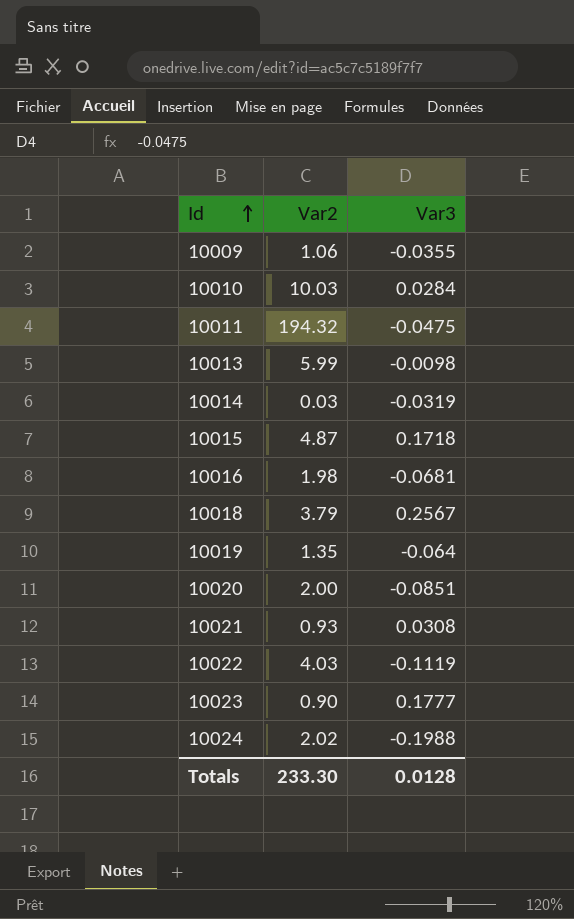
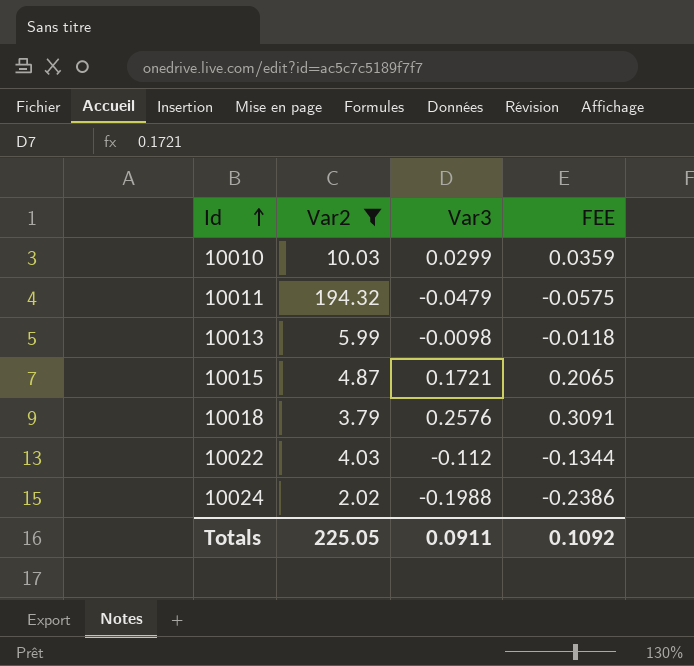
filter: none -> Var2 >= 2.02
column FEE | formula: none -> [Var3] * 1.2
10010 | Var3: 0.0284 -> 0.0299
10011 | Var3: -0.0475 -> -0.0479
10015 | Var3: 0.1718 -> 0.1721
10018 | Var3: 0.2567 -> 0.2576
10022 | Var3: -0.1119 -> -0.112
Totals | Var2: 233.30 -> 225.05
Totals | Var3: 0.0128 -> 0.0911

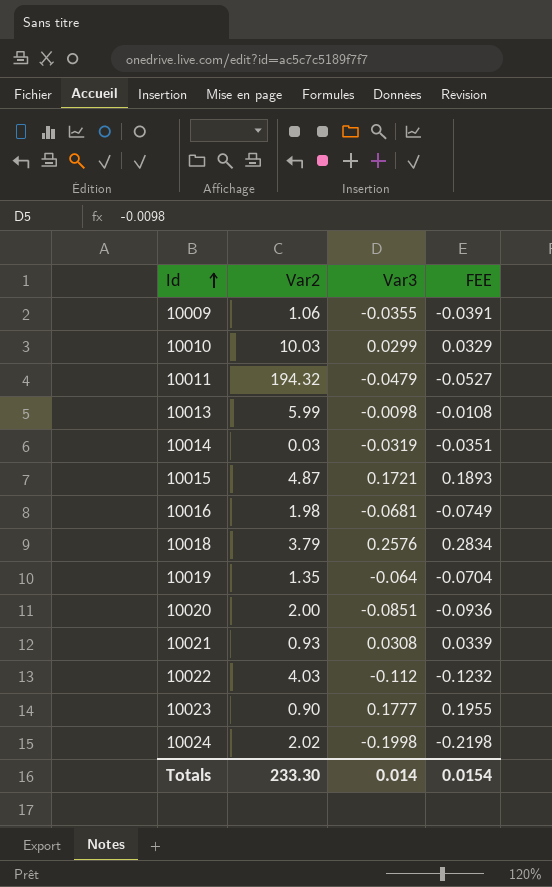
filter: Var2 >= 2.02 -> none
column FEE | formula: [Var3] * 1.2 -> [Var3] * 1.1
10024 | Var3: -0.1988 -> -0.1998
Totals | Var2: 225.05 -> 233.30
Totals | Var3: 0.0911 -> 0.014
Totals | FEE: 0.1092 -> 0.0154

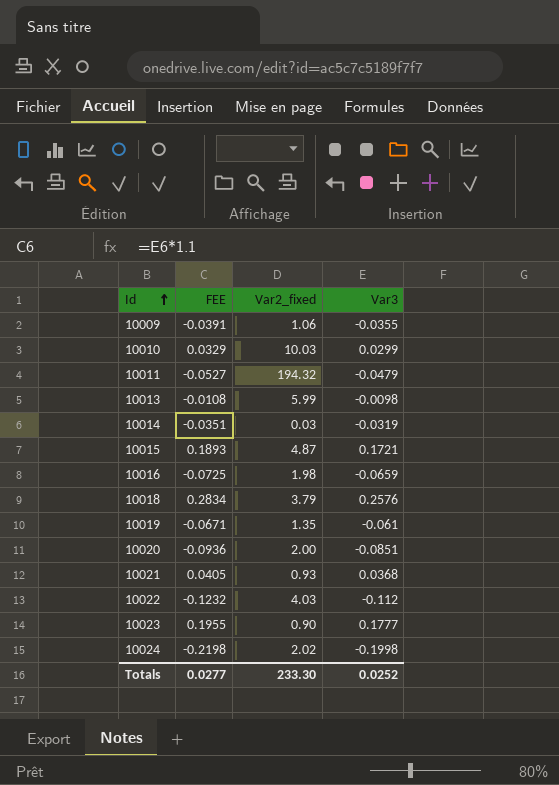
column FEE | position: 4 -> 2
column name: Var2 -> Var2_fixed
10016 | FEE: -0.0749 -> -0.0725
10016 | Var3: -0.0681 -> -0.0659
10019 | FEE: -0.0704 -> -0.0671
10019 | Var3: -0.064 -> -0.061
10021 | FEE: 0.0339 -> 0.0405
10021 | Var3: 0.0308 -> 0.0368
Totals | FEE: 0.0154 -> 0.0277
Totals | Var3: 0.014 -> 0.0252

